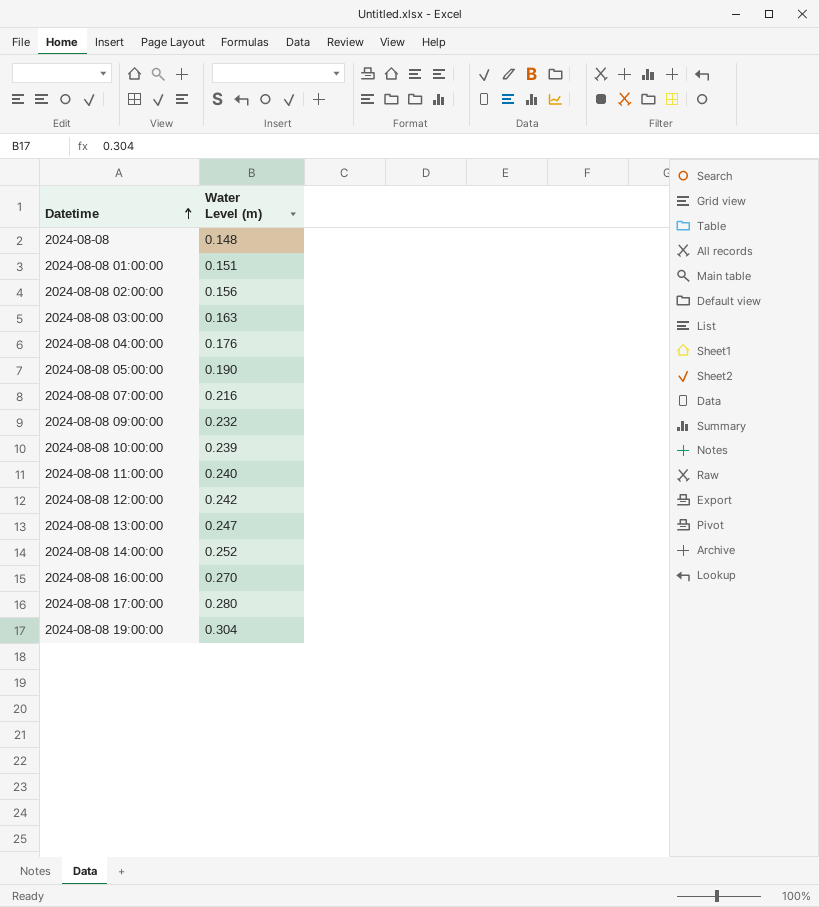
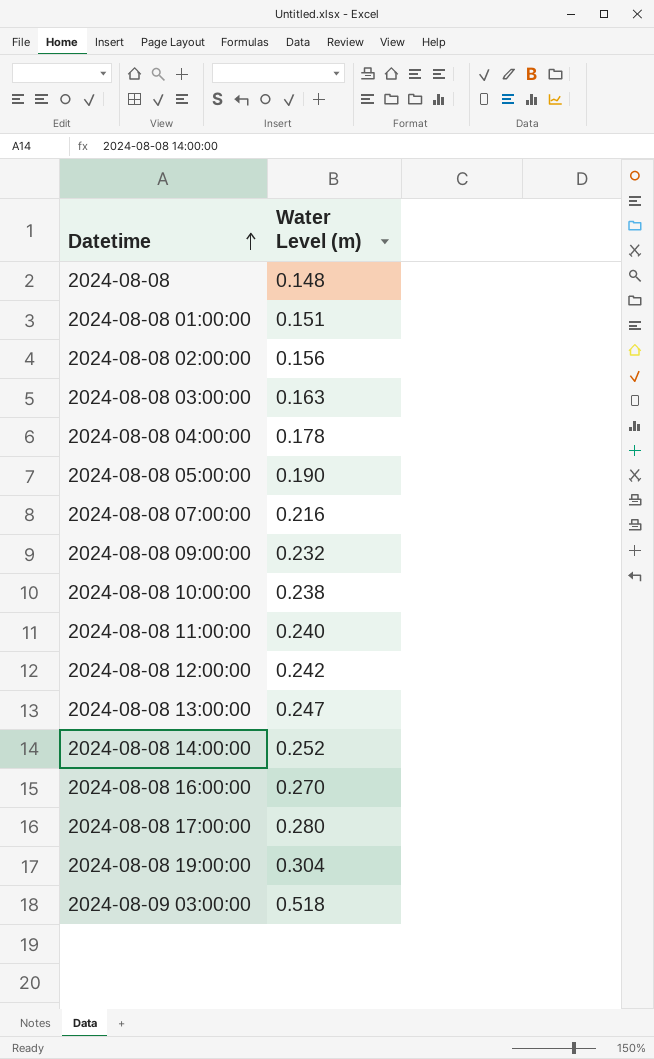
2024-08-08 04:00:00 | Water Level (m): 0.176 -> 0.178
2024-08-08 10:00:00 | Water Level (m): 0.239 -> 0.238
row 2024-08-09 03:00:00: none -> 0.518

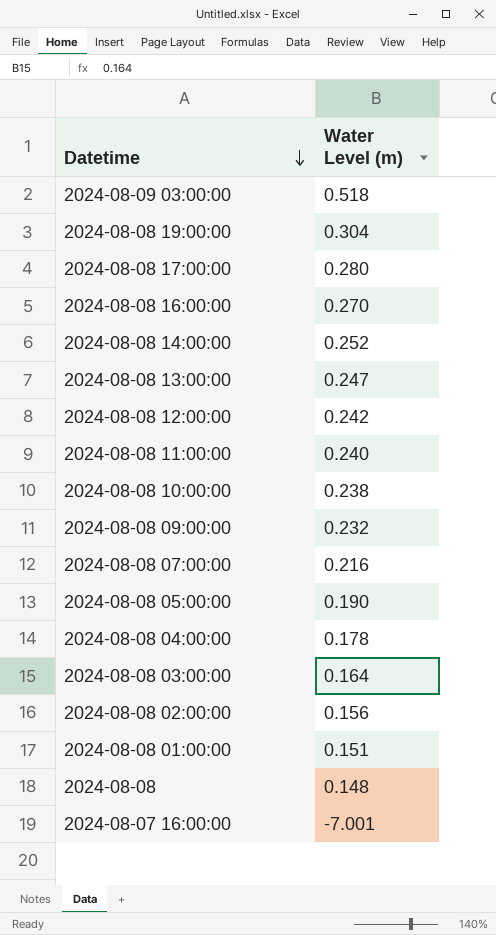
row order: Datetime ascending -> Datetime descending
2024-08-08 03:00:00 | Water Level (m): 0.163 -> 0.164
row 2024-08-07 16:00:00: none -> -7.001

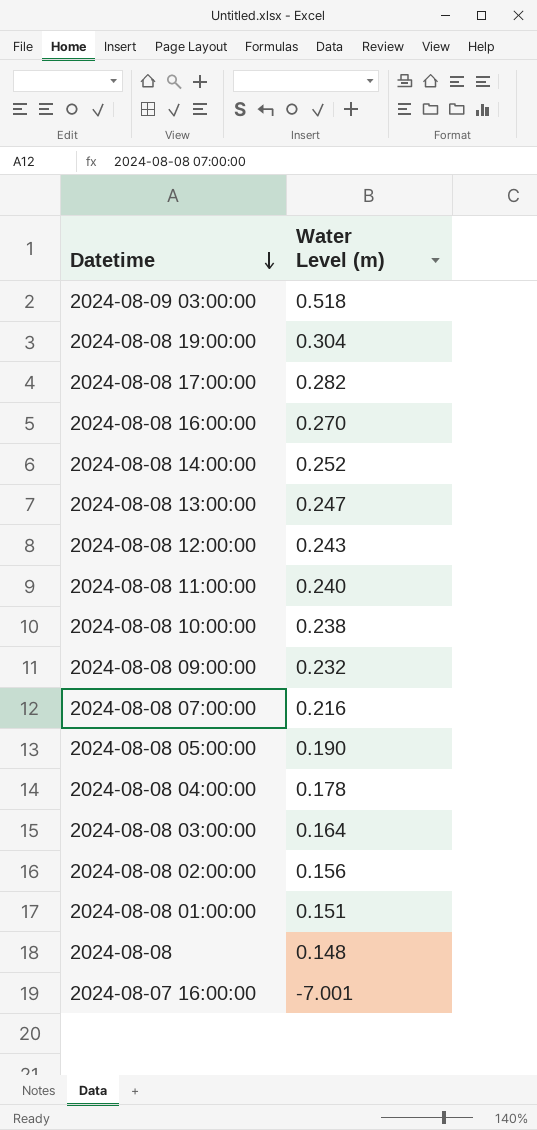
2024-08-08 17:00:00 | Water Level (m): 0.280 -> 0.282
2024-08-08 12:00:00 | Water Level (m): 0.242 -> 0.243

